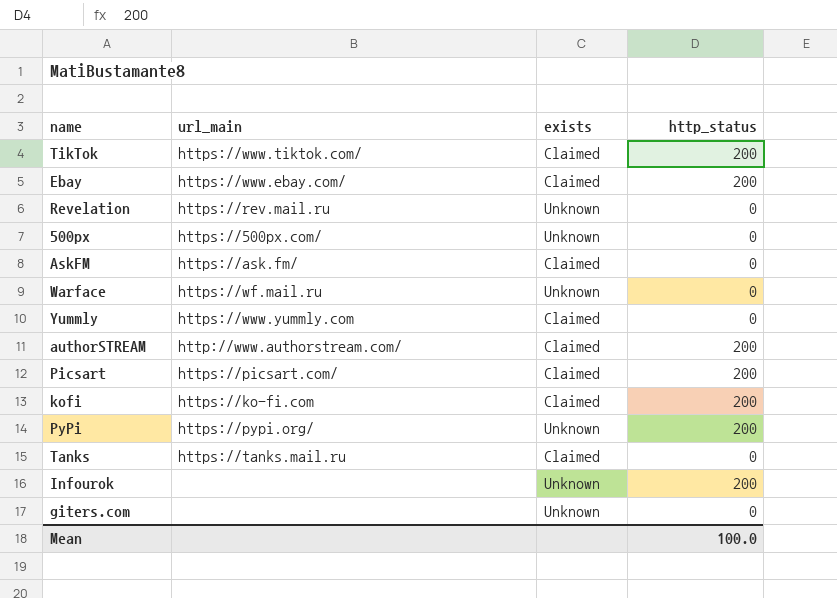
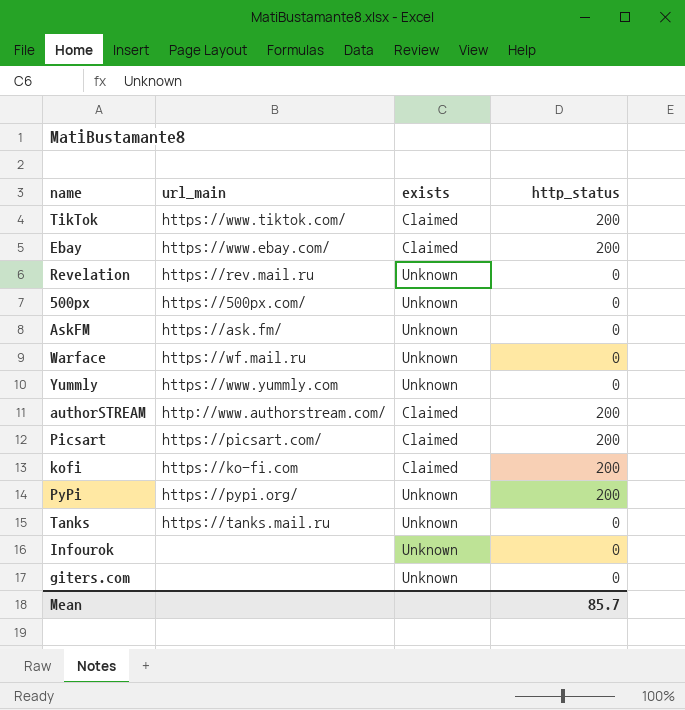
AskFM | exists: Claimed -> Unknown
Yummly | exists: Claimed -> Unknown
Tanks | exists: Claimed -> Unknown
Infourok | http_status: 200 -> 0
Mean | http_status: 100.0 -> 85.7

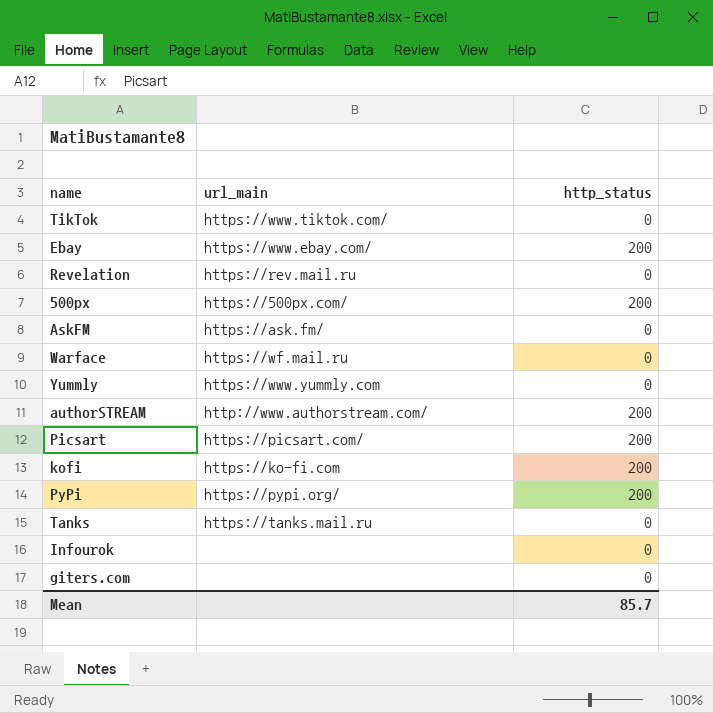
column exists | position: 3 -> none
TikTok | http_status: 200 -> 0
500px | http_status: 0 -> 200

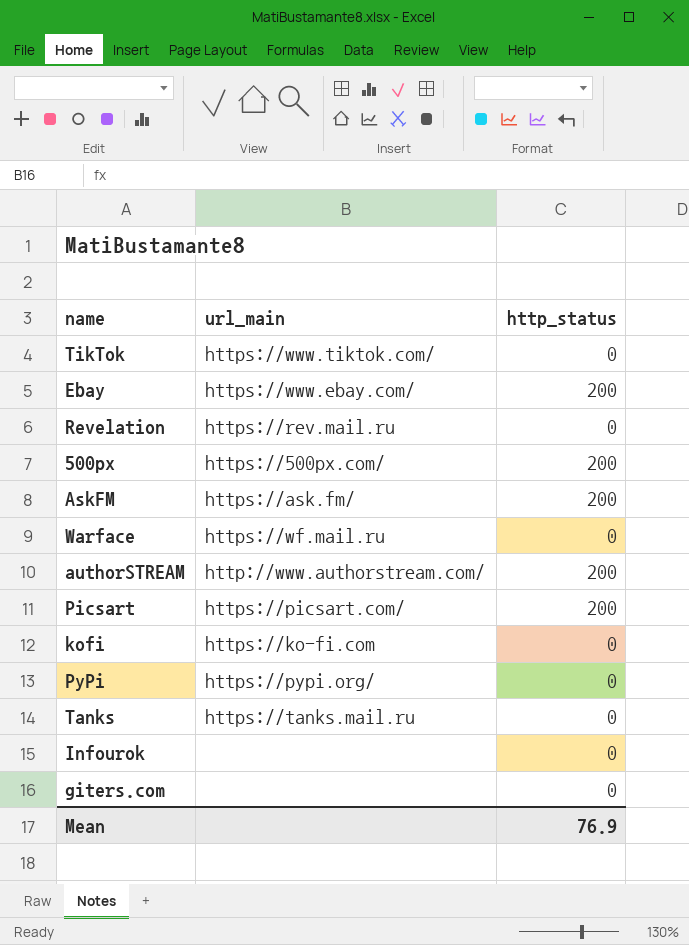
row Yummly: https://www.yummly.com | 0 -> none
AskFM | http_status: 0 -> 200
kofi | http_status: 200 -> 0
PyPi | http_status: 200 -> 0
Mean | http_status: 85.7 -> 76.9

